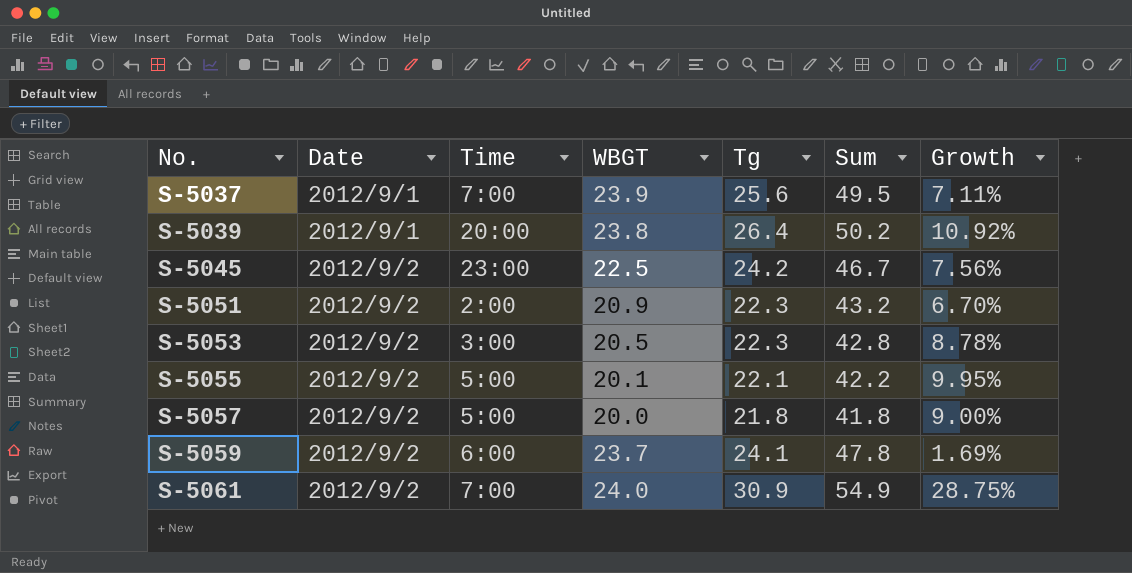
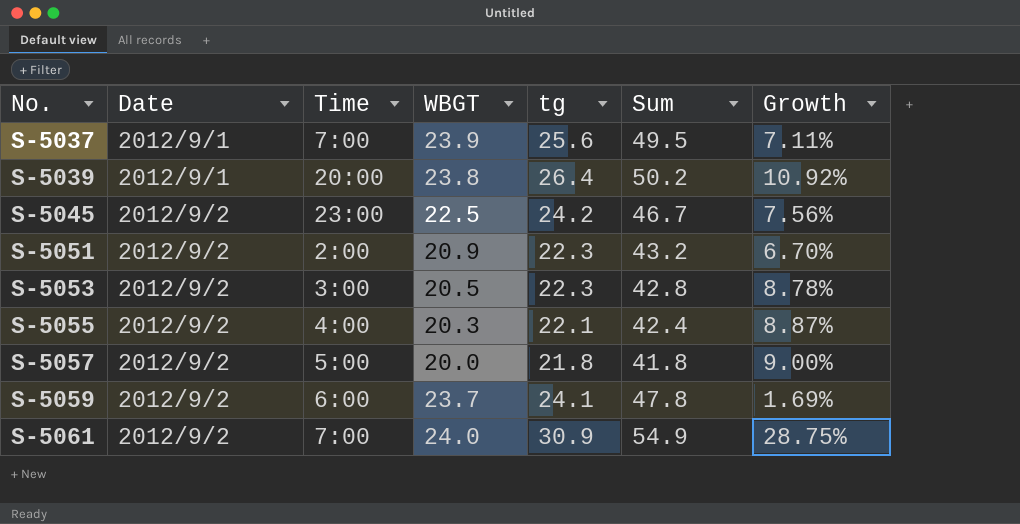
column name: Tg -> tg
S-5055 | Time: 5:00 -> 4:00
S-5055 | WBGT: 20.1 -> 20.3
S-5055 | Sum: 42.2 -> 42.4
S-5055 | Growth: 9.95% -> 8.87%

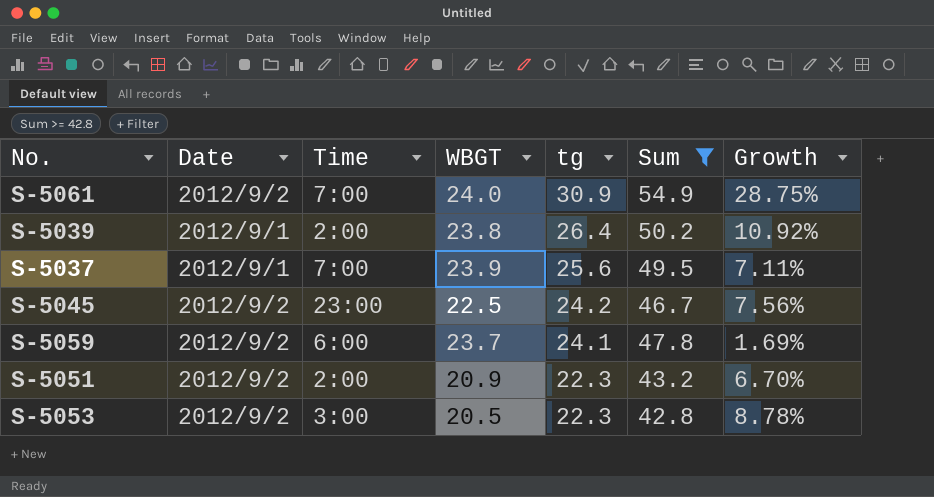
filter: none -> Sum >= 42.8
row order: No. ascending -> tg descending
S-5039 | Time: 20:00 -> 2:00

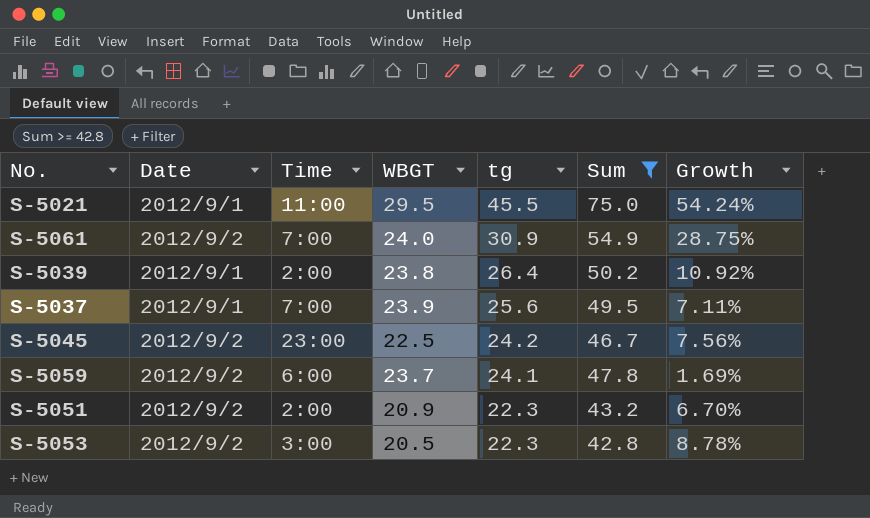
row S-5021: none -> 2012/9/1 | 11:00 | 29.5 | 45.5 | 75.0 | 54.24%

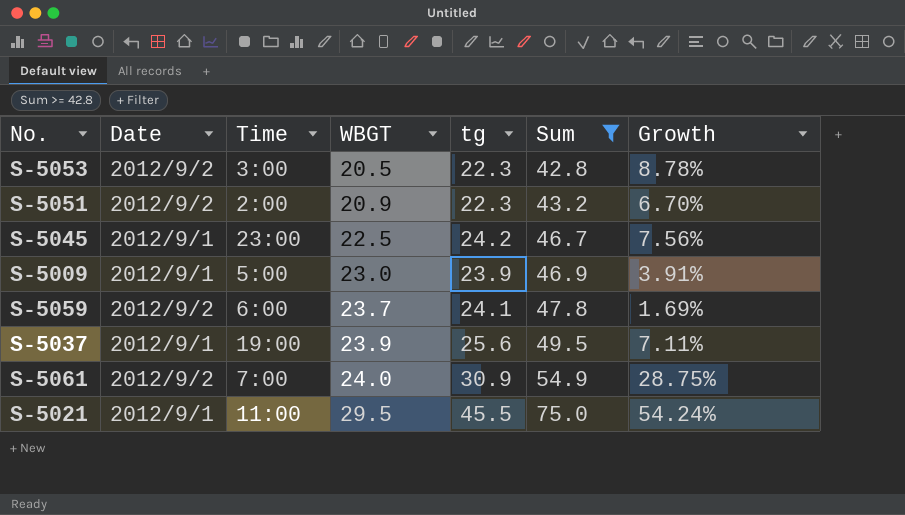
row order: tg descending -> WBGT ascending
row S-5039: 2012/9/1 | 2:00 | 23.8 | 26.4 | 50.2 | 10.92% -> none
S-5045 | Date: 2012/9/2 -> 2012/9/1
row S-5009: none -> 2012/9/1 | 5:00 | 23.0 | 23.9 | 46.9 | 3.91%
S-5037 | Time: 7:00 -> 19:00

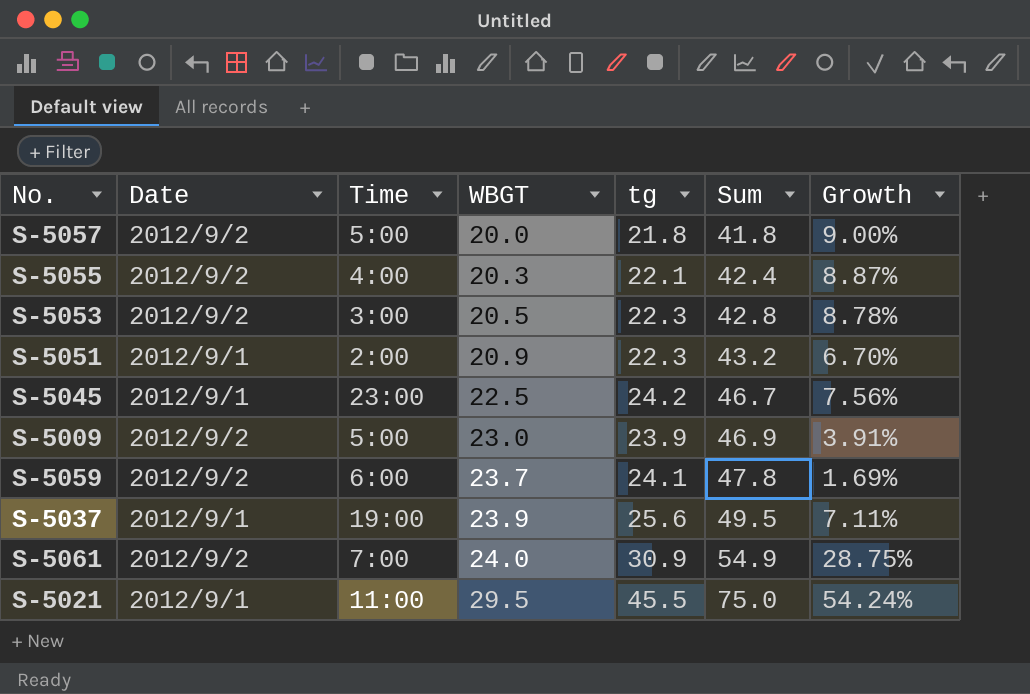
filter: Sum >= 42.8 -> none
S-5051 | Date: 2012/9/2 -> 2012/9/1
S-5009 | Date: 2012/9/1 -> 2012/9/2

